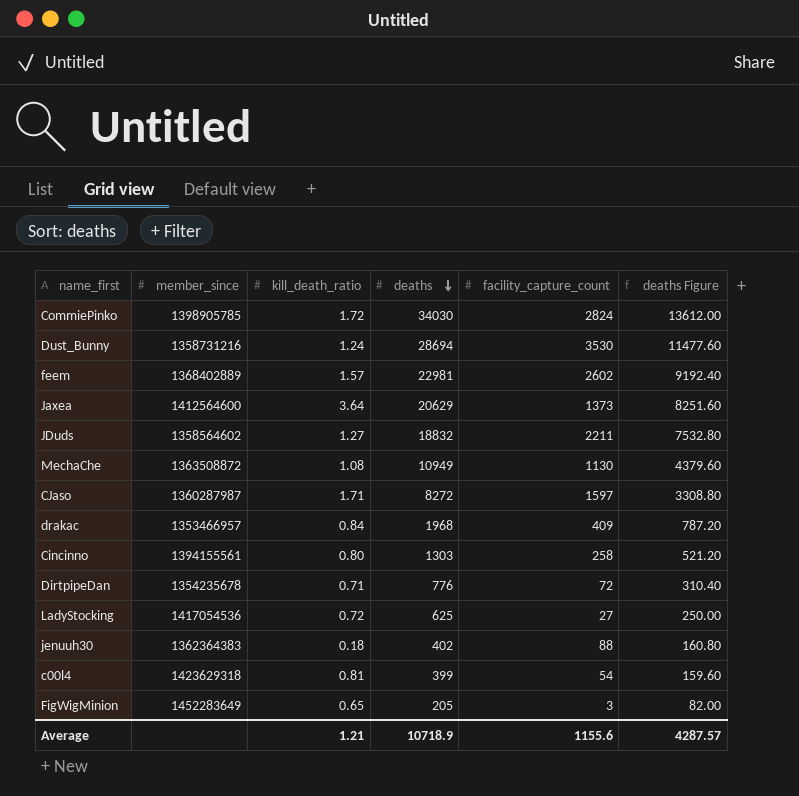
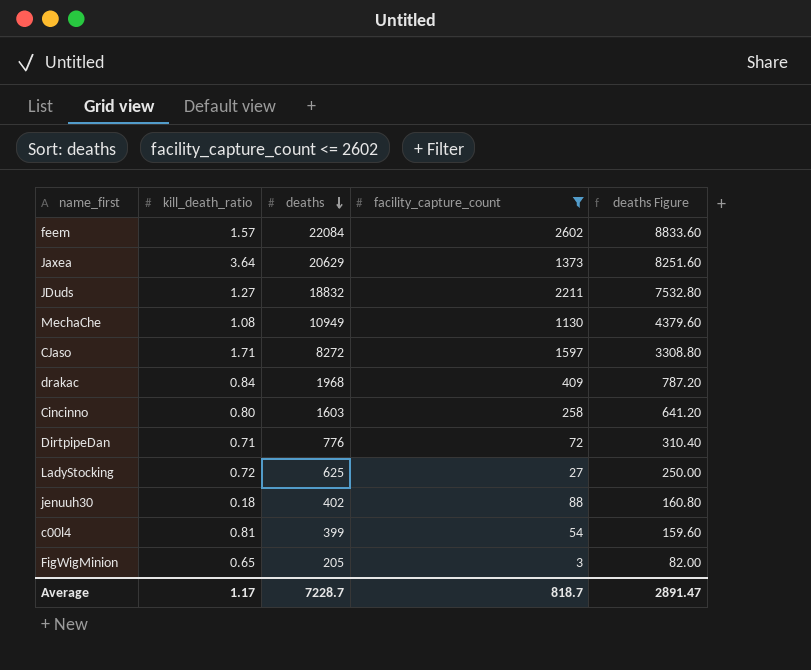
filter: none -> facility_capture_count <= 2602
column member_since | position: 2 -> none
feem | deaths: 22981 -> 22084
feem | deaths Figure: 9192.40 -> 8833.60
Cincinno | deaths: 1303 -> 1603
Cincinno | deaths Figure: 521.20 -> 641.20
Average | kill_death_ratio: 1.21 -> 1.17
Average | deaths: 10718.9 -> 7228.7
Average | facility_capture_count: 1155.6 -> 818.7
Average | deaths Figure: 4287.57 -> 2891.47

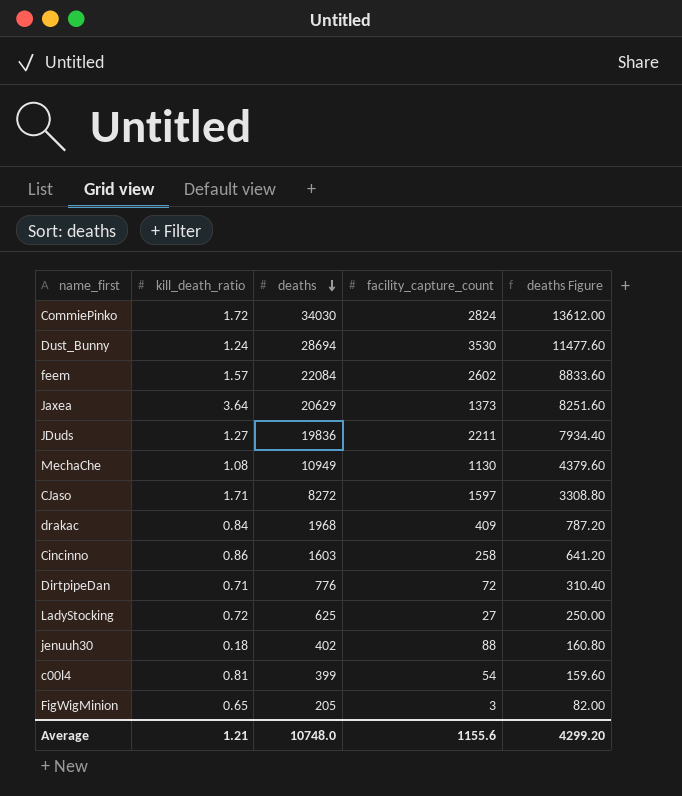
filter: facility_capture_count <= 2602 -> none
JDuds | deaths: 18832 -> 19836
JDuds | deaths Figure: 7532.80 -> 7934.40
Cincinno | kill_death_ratio: 0.80 -> 0.86
Average | kill_death_ratio: 1.17 -> 1.21
Average | deaths: 7228.7 -> 10748.0
Average | facility_capture_count: 818.7 -> 1155.6
Average | deaths Figure: 2891.47 -> 4299.20

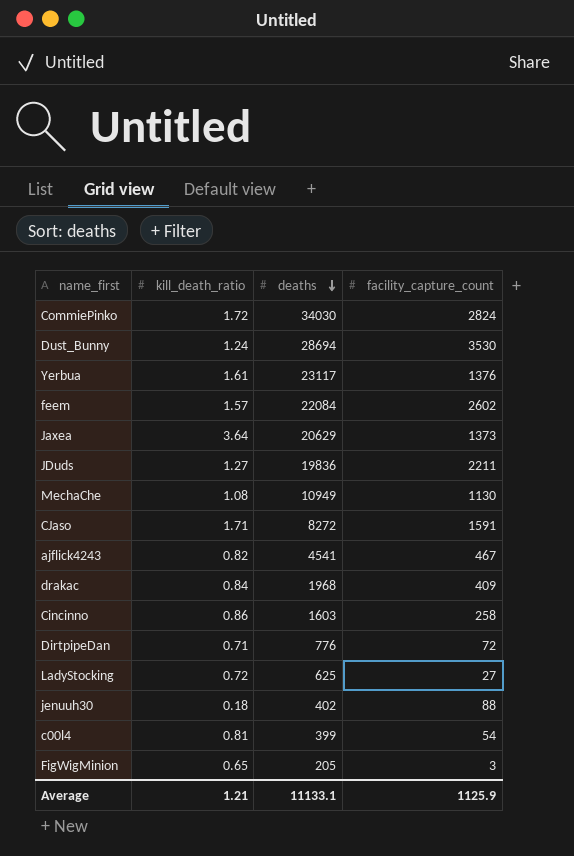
column deaths Figure | formula: [deaths] * 0.4 -> none
row Yerbua: none -> 1.61 | 23117 | 1376
CJaso | facility_capture_count: 1597 -> 1591
row ajflick4243: none -> 0.82 | 4541 | 467
Average | deaths: 10748.0 -> 11133.1
Average | facility_capture_count: 1155.6 -> 1125.9

